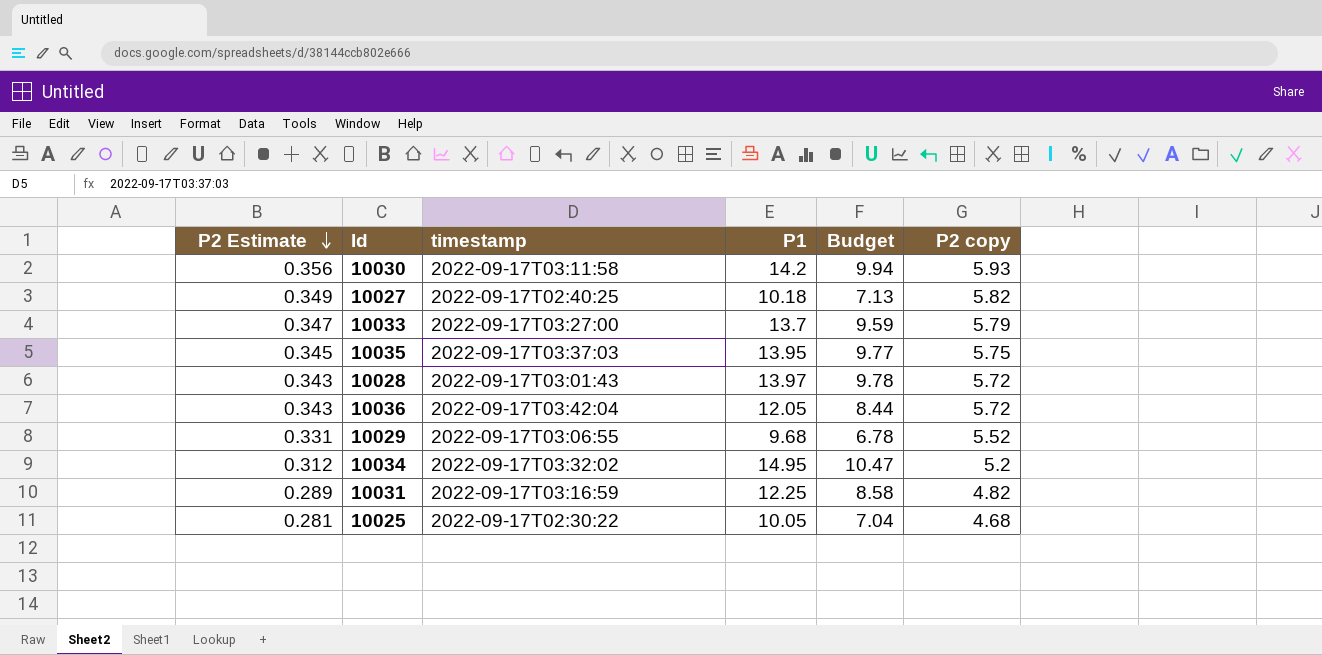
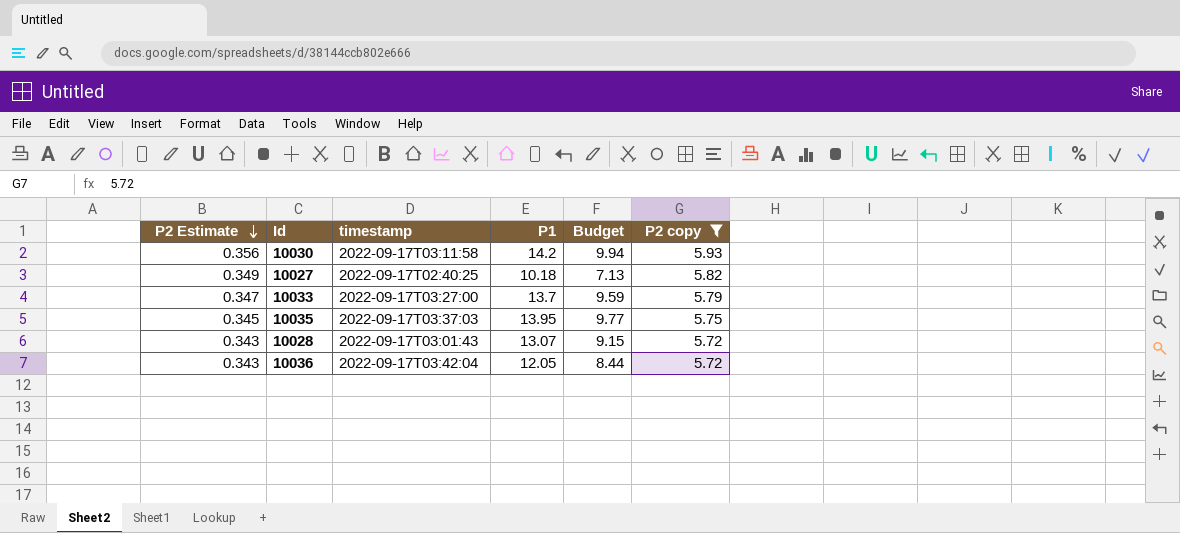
filter: none -> P2 copy >= 5.72
10028 | P1: 13.97 -> 13.07
10028 | Budget: 9.78 -> 9.15

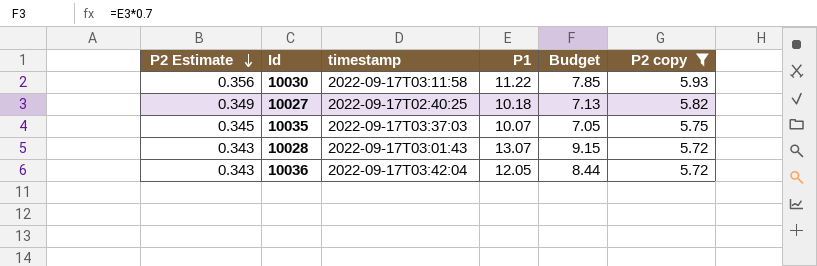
row 10033: 0.347 | 2022-09-17T03:27:00 | 13.7 | 9.59 | 5.79 -> none
10030 | P1: 14.2 -> 11.22
10030 | Budget: 9.94 -> 7.85
10035 | P1: 13.95 -> 10.07
10035 | Budget: 9.77 -> 7.05

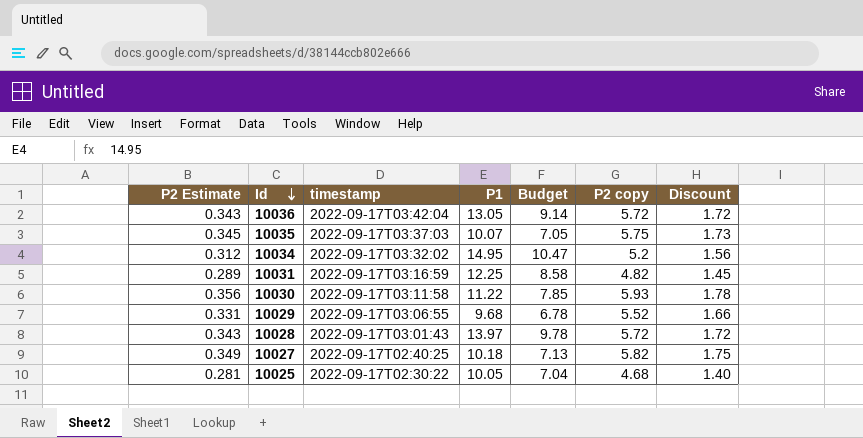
filter: P2 copy >= 5.72 -> none
row order: P2 Estimate descending -> Id descending
column Discount | formula: none -> [P2 copy] * 0.3
10036 | P1: 12.05 -> 13.05
10036 | Budget: 8.44 -> 9.14
10028 | P1: 13.07 -> 13.97
10028 | Budget: 9.15 -> 9.78

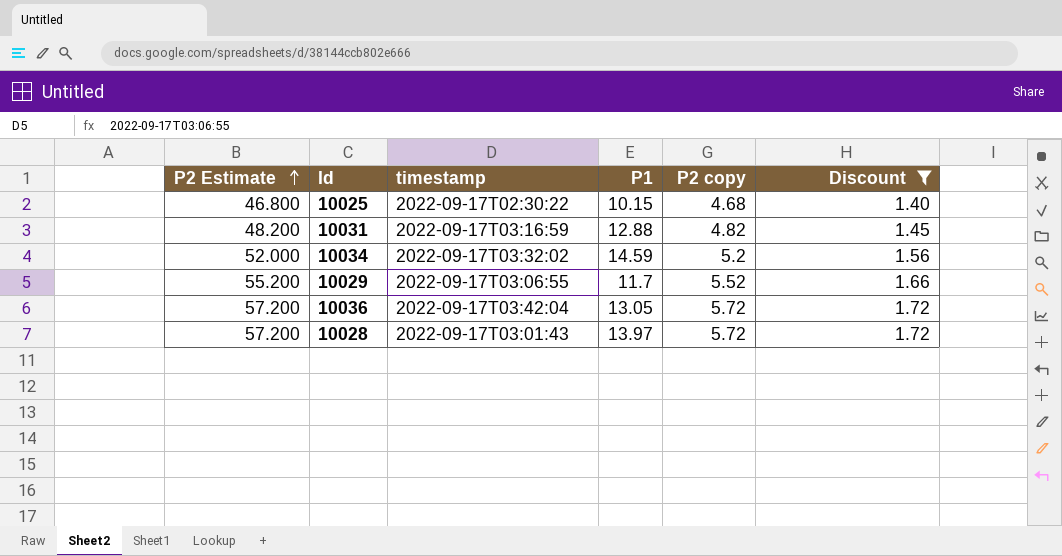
filter: none -> Discount <= 1.72
row order: Id descending -> P2 Estimate ascending
column Budget | formula: [P1] * 0.7 -> none
column P2 Estimate | formula: [P2 copy] * 0.06 -> [P2 copy] * 10
10025 | P1: 10.05 -> 10.15
10031 | P1: 12.25 -> 12.88
10034 | P1: 14.95 -> 14.59
10029 | P1: 9.68 -> 11.7

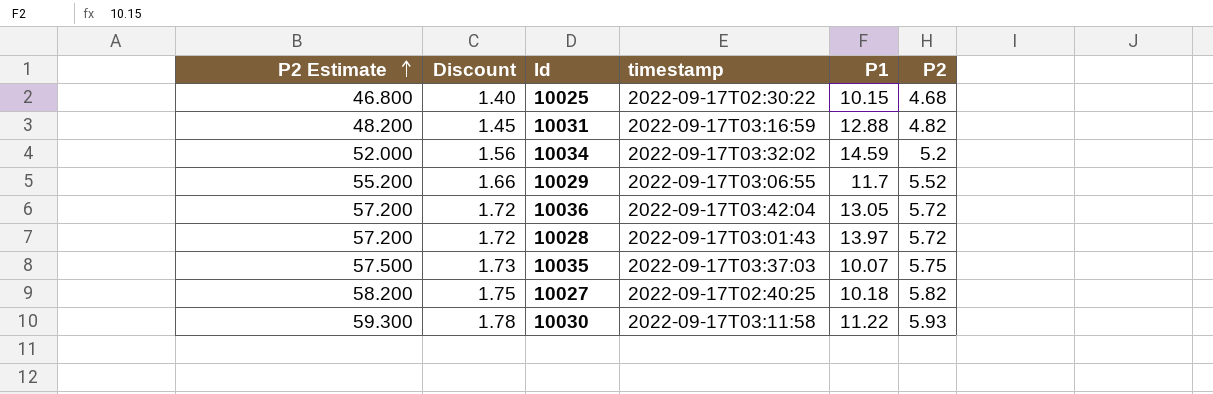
filter: Discount <= 1.72 -> none
column Discount | position: 6 -> 2
column name: P2 copy -> P2

